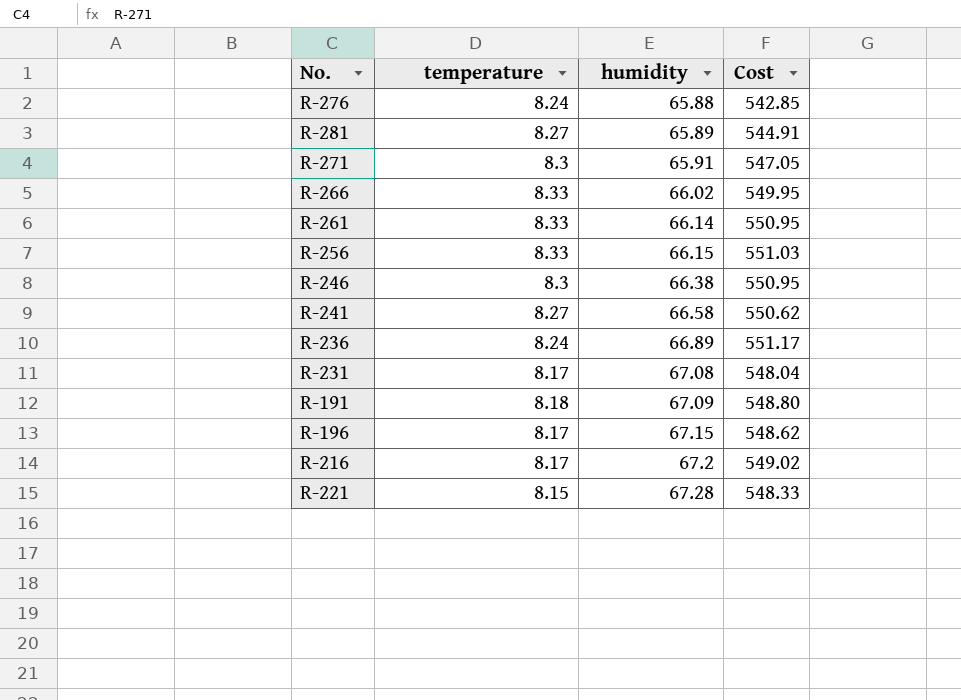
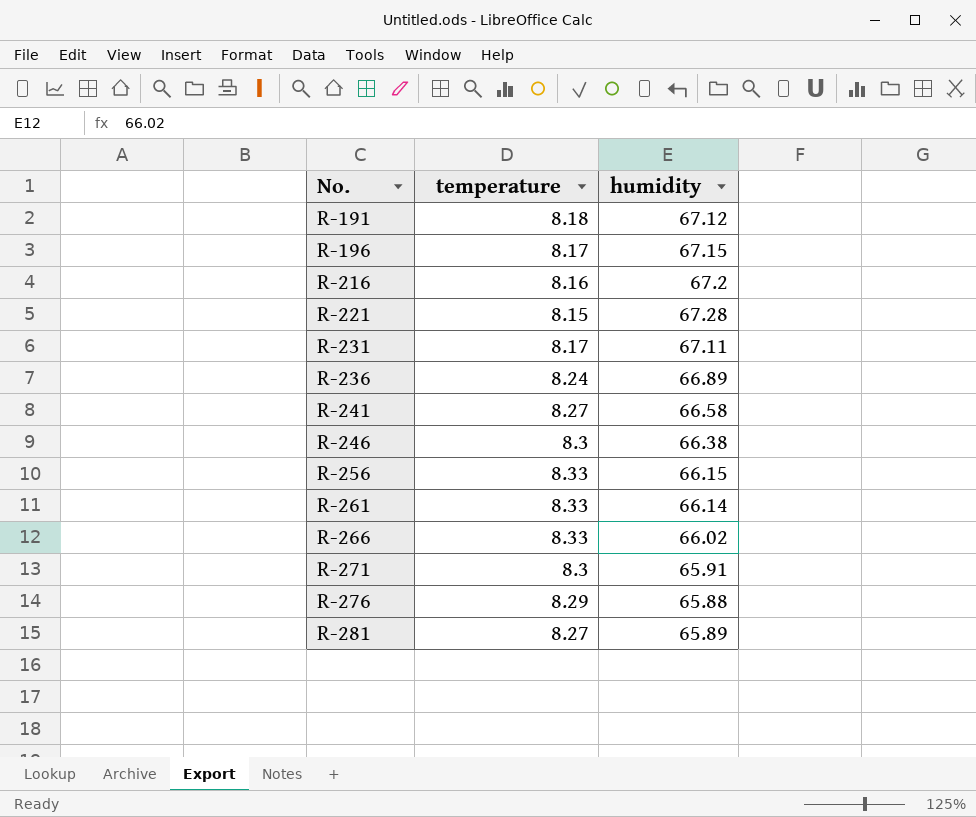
row order: humidity ascending -> No. ascending
column Cost | formula: [temperature] * [humidity] -> none
R-191 | humidity: 67.09 -> 67.12
R-216 | temperature: 8.17 -> 8.16
R-231 | humidity: 67.08 -> 67.11
R-276 | temperature: 8.24 -> 8.29

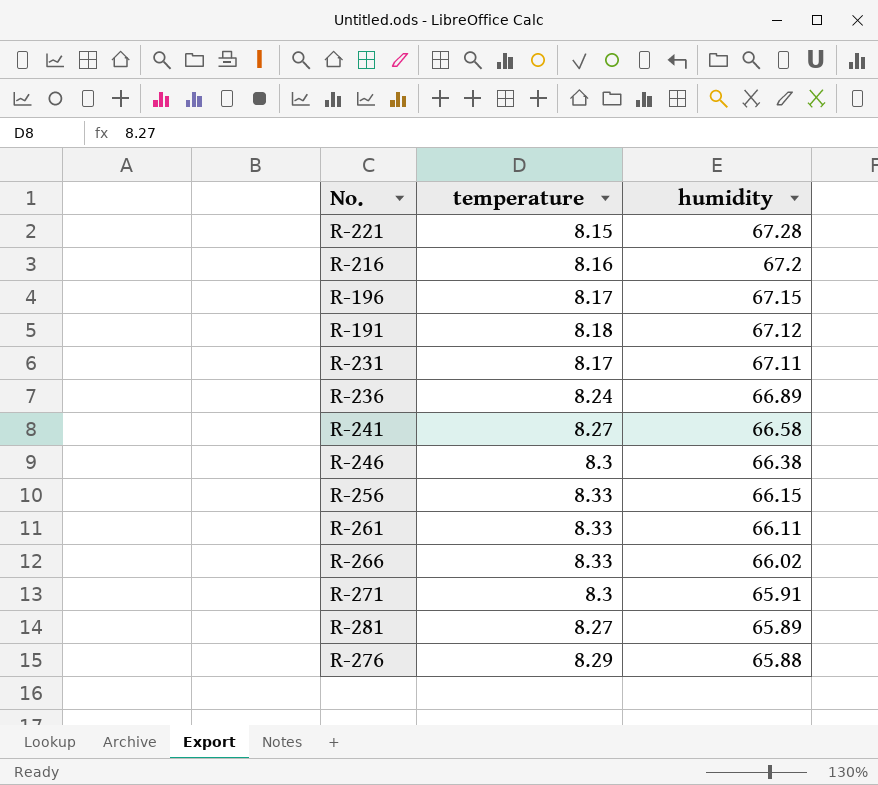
row order: No. ascending -> humidity descending
R-261 | humidity: 66.14 -> 66.11

